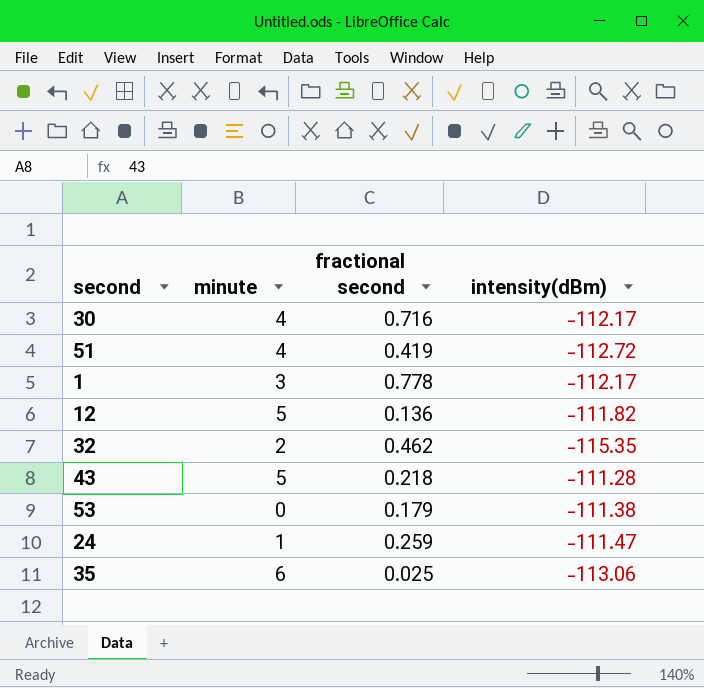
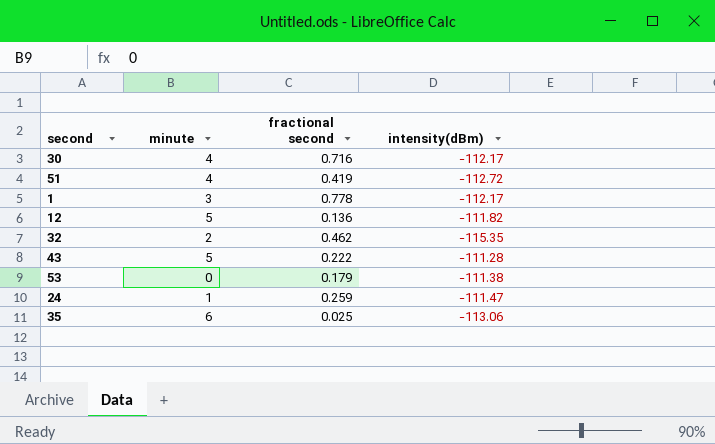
43 | fractional second: 0.218 -> 0.222

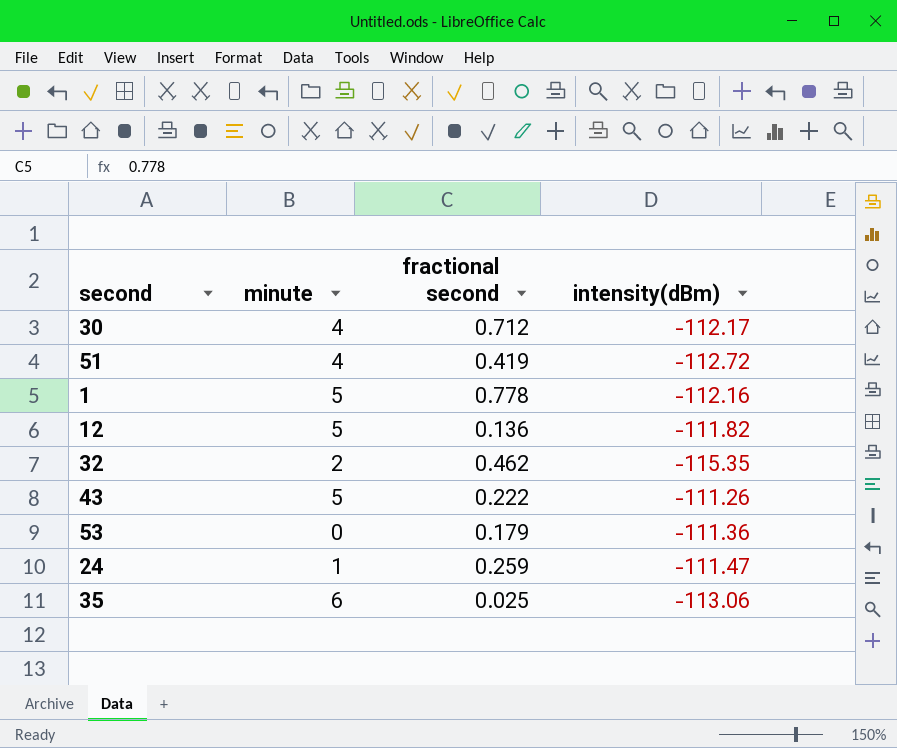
30 | fractional second: 0.716 -> 0.712
1 | minute: 3 -> 5
1 | intensity(dBm): -112.17 -> -112.16
43 | intensity(dBm): -111.28 -> -111.26
53 | intensity(dBm): -111.38 -> -111.36

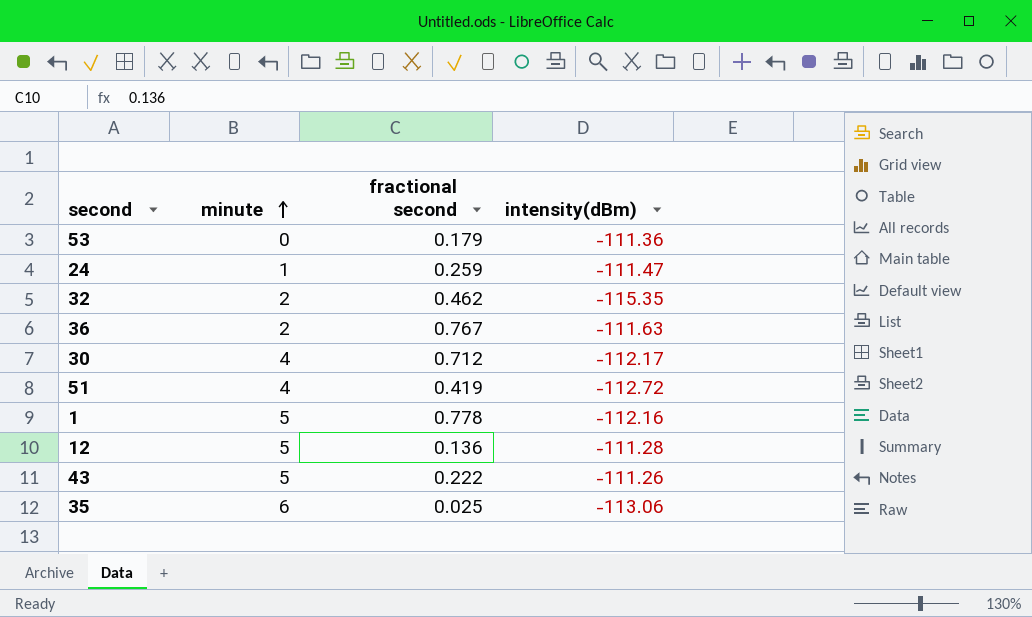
row order: none -> minute ascending
row 36: none -> 2 | 0.767 | -111.63
12 | intensity(dBm): -111.82 -> -111.28

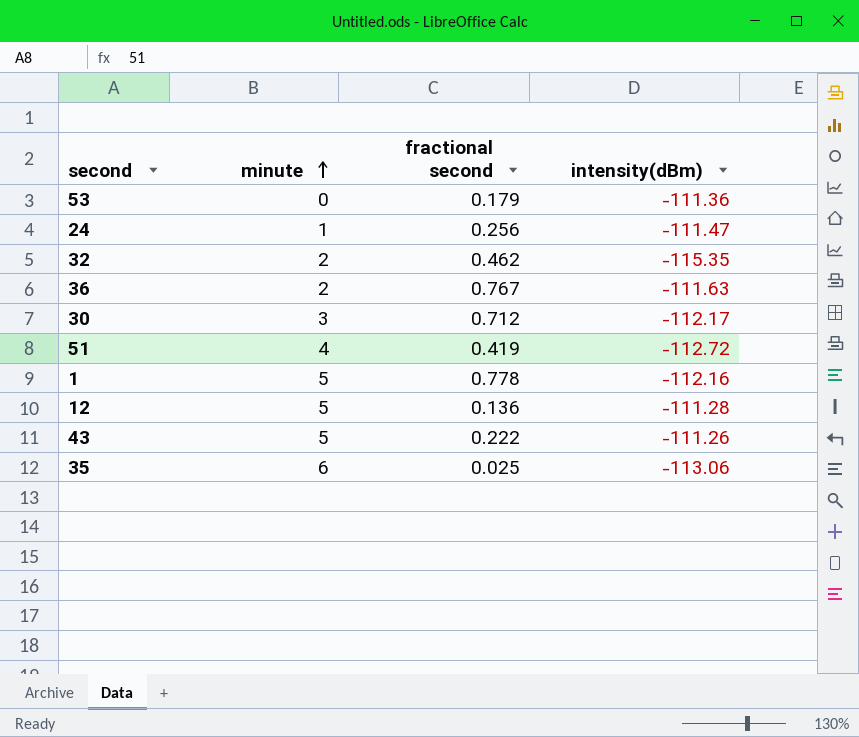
24 | fractional second: 0.259 -> 0.256
30 | minute: 4 -> 3

